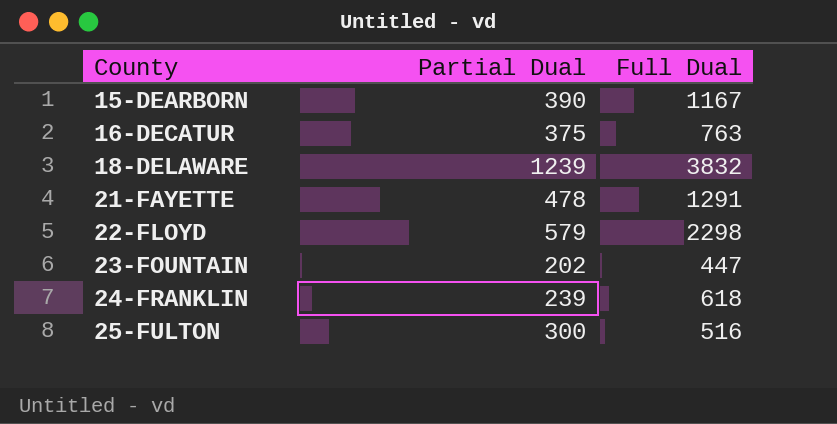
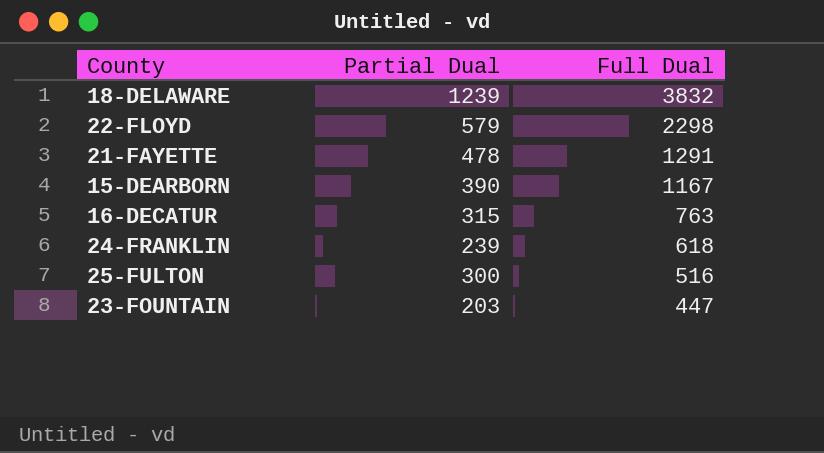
row order: County ascending -> Full Dual descending
16-DECATUR | Partial Dual: 375 -> 315
23-FOUNTAIN | Partial Dual: 202 -> 203

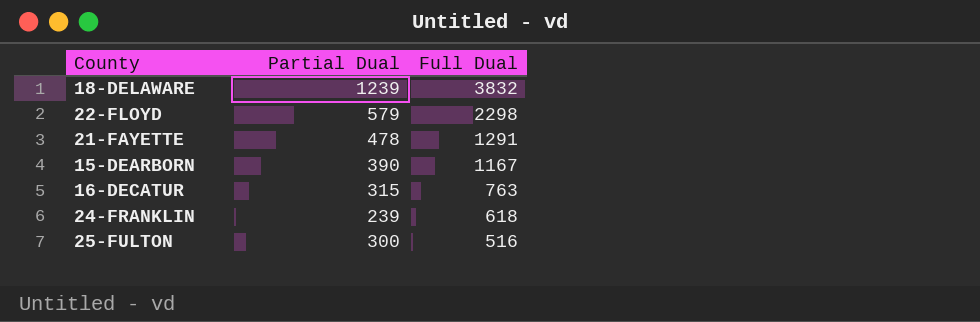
row 23-FOUNTAIN: 203 | 447 -> none

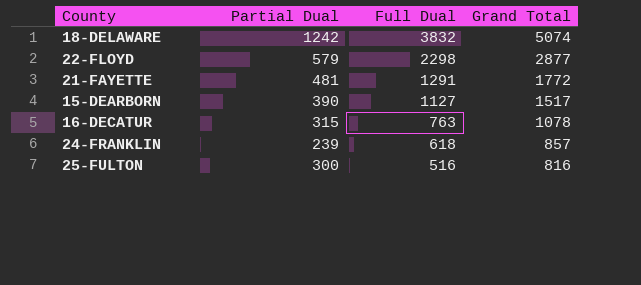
column Grand Total | formula: none -> [Partial Dual] + [Full Dual]
18-DELAWARE | Partial Dual: 1239 -> 1242
21-FAYETTE | Partial Dual: 478 -> 481
15-DEARBORN | Full Dual: 1167 -> 1127

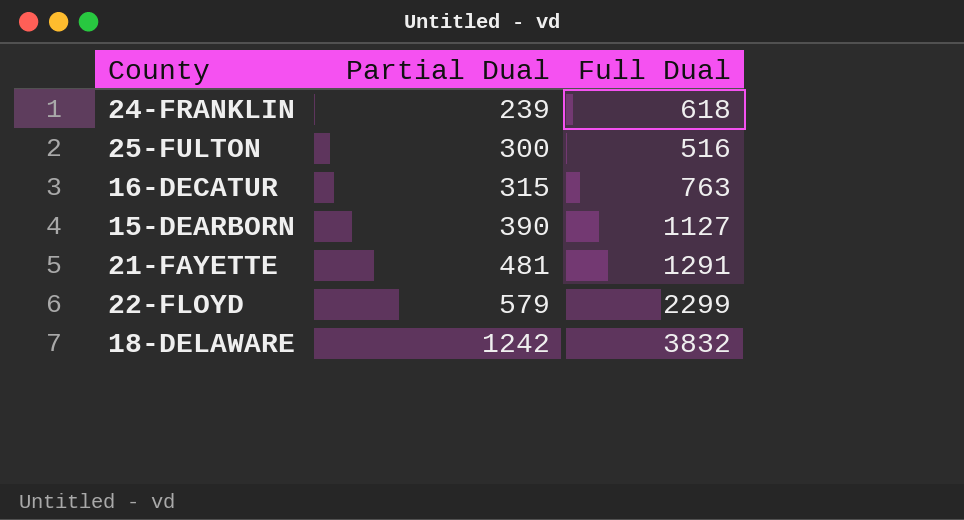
row order: Full Dual descending -> Partial Dual ascending
column Grand Total | formula: [Partial Dual] + [Full Dual] -> none
22-FLOYD | Full Dual: 2298 -> 2299

